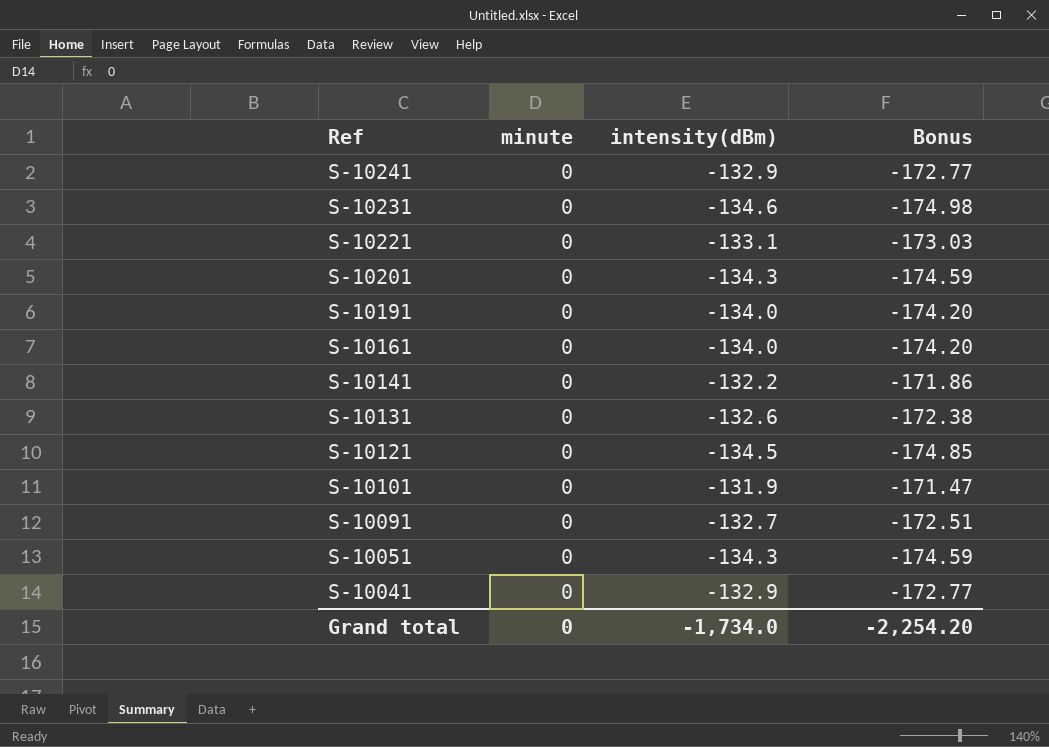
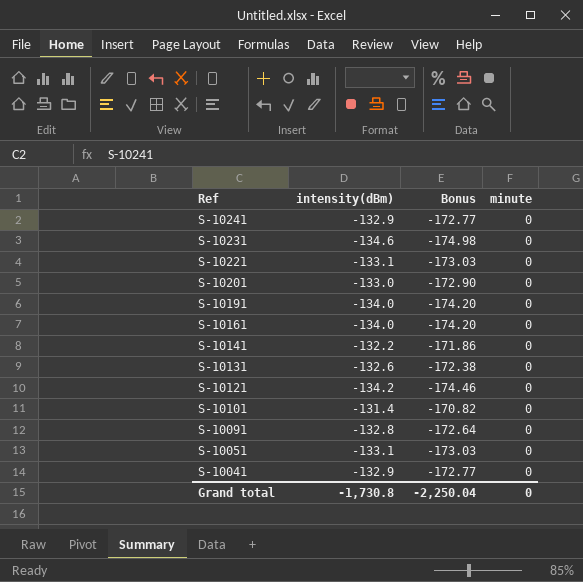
column minute | position: 2 -> 4
S-10201 | intensity(dBm): -134.3 -> -133.0
S-10201 | Bonus: -174.59 -> -172.90
S-10121 | intensity(dBm): -134.5 -> -134.2
S-10121 | Bonus: -174.85 -> -174.46
S-10101 | intensity(dBm): -131.9 -> -131.4
S-10101 | Bonus: -171.47 -> -170.82
S-10091 | intensity(dBm): -132.7 -> -132.8
S-10091 | Bonus: -172.51 -> -172.64
S-10051 | intensity(dBm): -134.3 -> -133.1
S-10051 | Bonus: -174.59 -> -173.03
Grand total | intensity(dBm): -1,734.0 -> -1,730.8
Grand total | Bonus: -2,254.20 -> -2,250.04

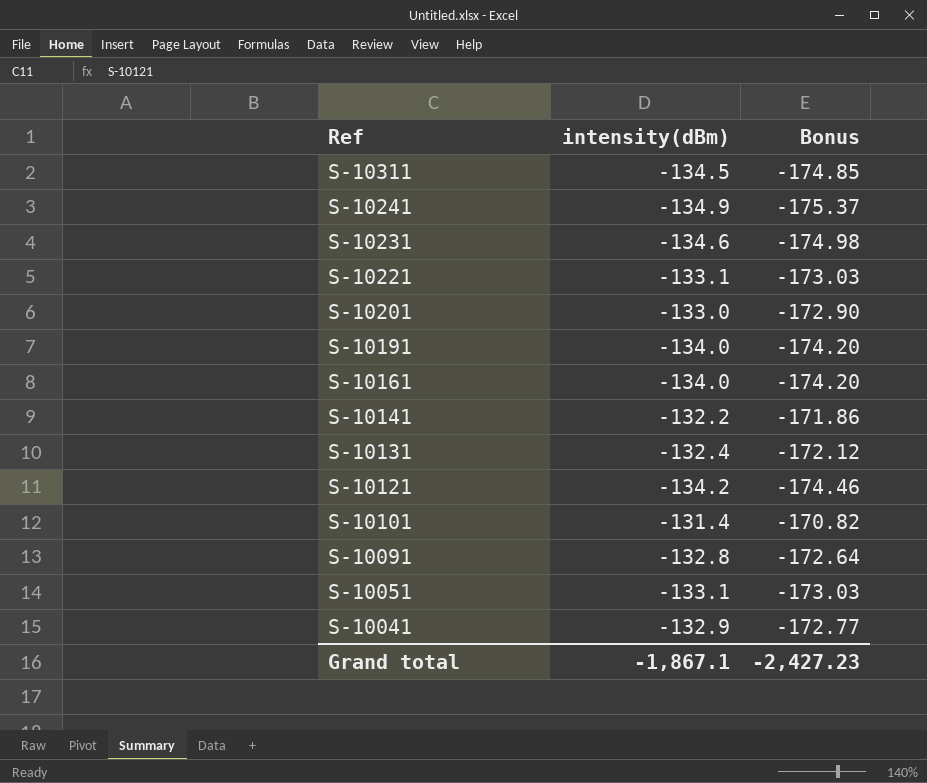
column minute | position: 4 -> none
row S-10311: none -> -134.5 | -174.85
S-10241 | intensity(dBm): -132.9 -> -134.9
S-10241 | Bonus: -172.77 -> -175.37
S-10131 | intensity(dBm): -132.6 -> -132.4
S-10131 | Bonus: -172.38 -> -172.12
Grand total | intensity(dBm): -1,730.8 -> -1,867.1
Grand total | Bonus: -2,250.04 -> -2,427.23

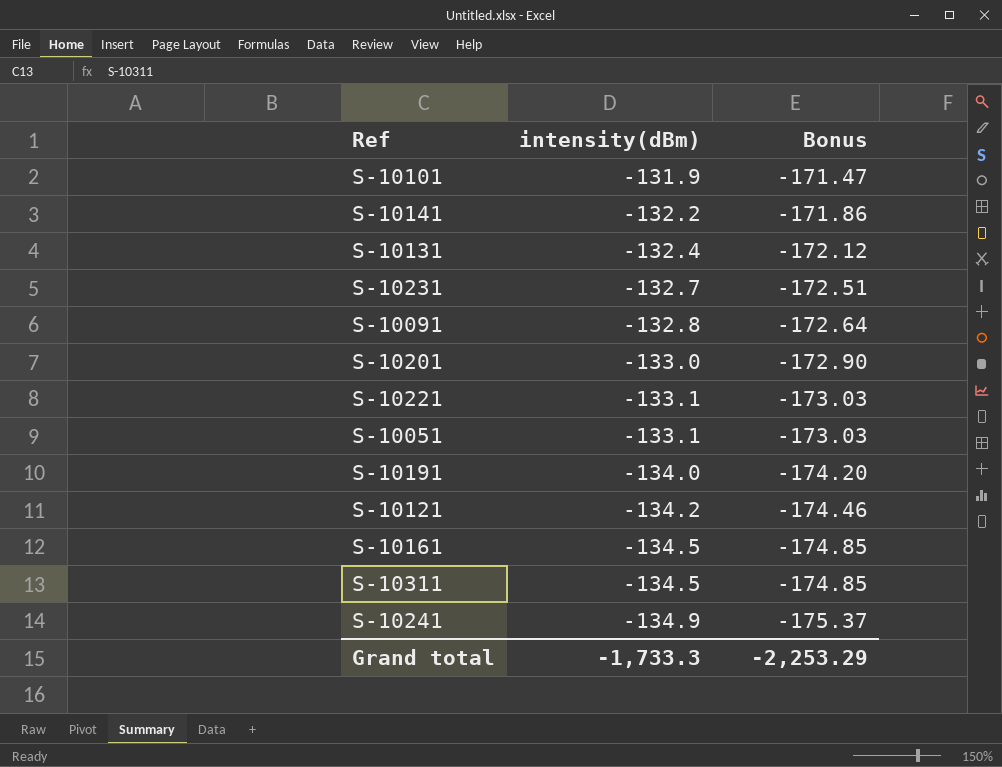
row order: Ref descending -> intensity(dBm) descending
row S-10041: -132.9 | -172.77 -> none
S-10101 | intensity(dBm): -131.4 -> -131.9
S-10101 | Bonus: -170.82 -> -171.47
S-10231 | intensity(dBm): -134.6 -> -132.7
S-10231 | Bonus: -174.98 -> -172.51
S-10161 | intensity(dBm): -134.0 -> -134.5
S-10161 | Bonus: -174.20 -> -174.85
Grand total | intensity(dBm): -1,867.1 -> -1,733.3
Grand total | Bonus: -2,427.23 -> -2,253.29

